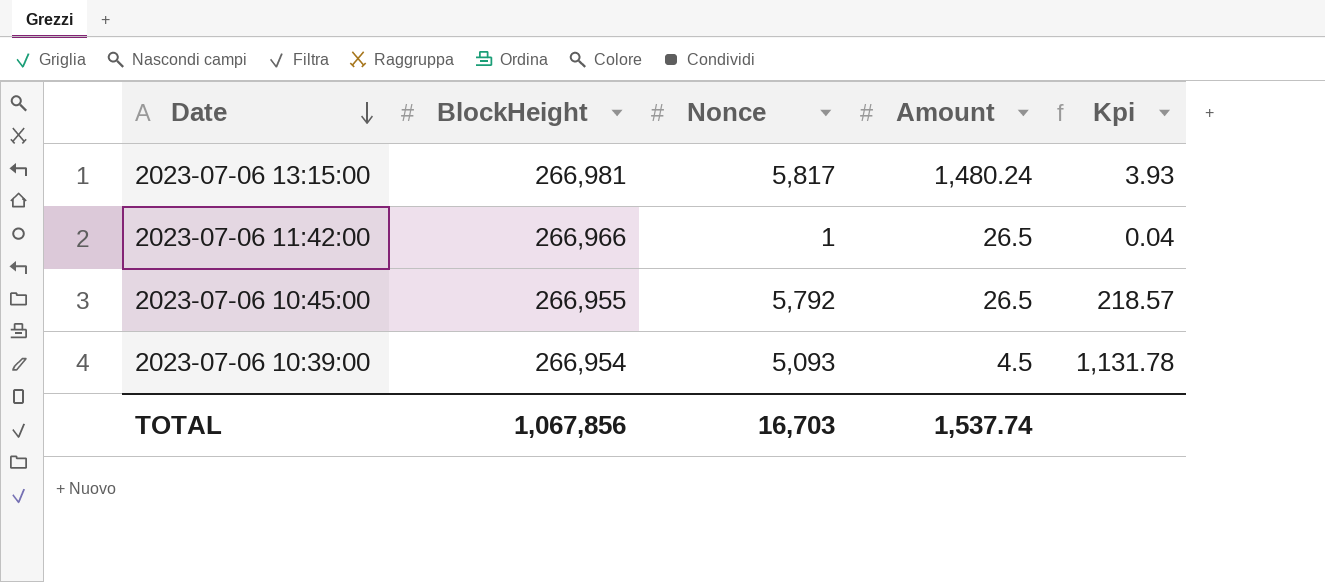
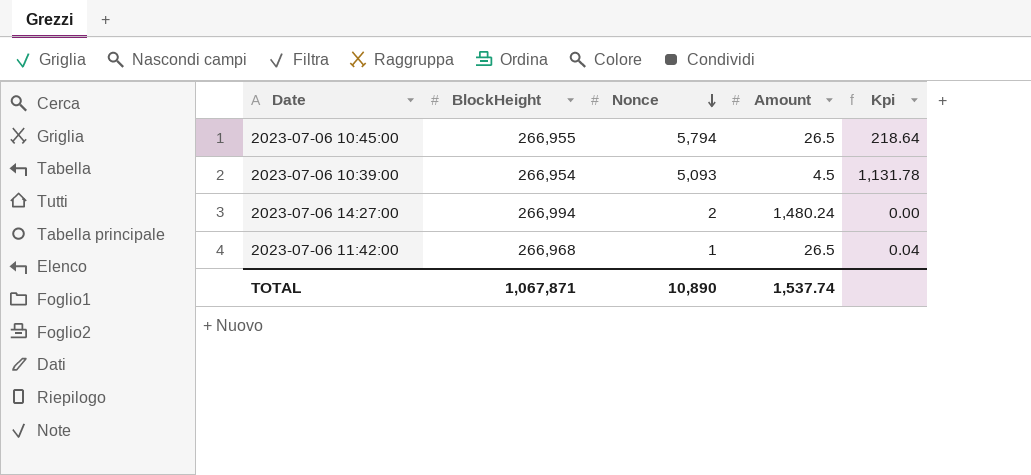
row order: Date descending -> Nonce descending
row 2023-07-06 13:15:00: 266,981 | 5,817 | 1,480.24 | 3.93 -> none
2023-07-06 10:45:00 | Nonce: 5,792 -> 5,794
2023-07-06 10:45:00 | Kpi: 218.57 -> 218.64
row 2023-07-06 14:27:00: none -> 266,994 | 2 | 1,480.24 | 0.00
2023-07-06 11:42:00 | BlockHeight: 266,966 -> 266,968
TOTAL | BlockHeight: 1,067,856 -> 1,067,871
TOTAL | Nonce: 16,703 -> 10,890

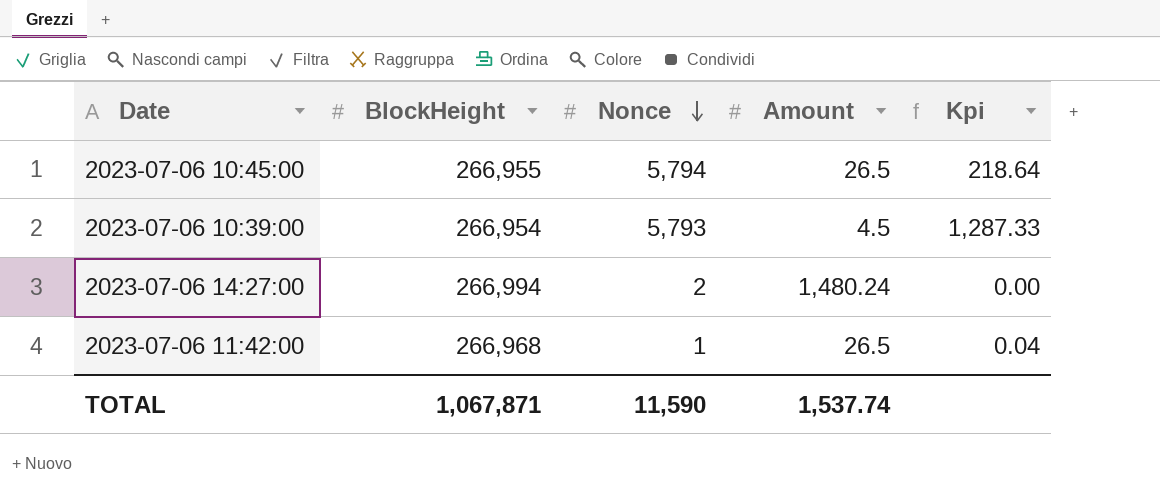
2023-07-06 10:39:00 | Nonce: 5,093 -> 5,793
2023-07-06 10:39:00 | Kpi: 1,131.78 -> 1,287.33
TOTAL | Nonce: 10,890 -> 11,590

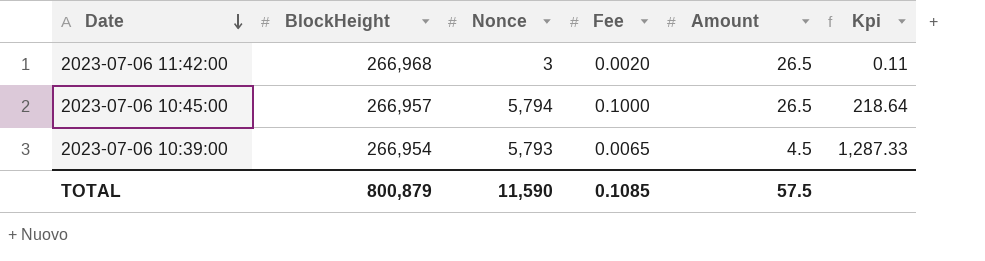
row order: Nonce descending -> Date descending
column Fee | position: none -> 4
row 2023-07-06 14:27:00: 266,994 | 2 | 1,480.24 | 0.00 -> none
2023-07-06 11:42:00 | Nonce: 1 -> 3
2023-07-06 11:42:00 | Kpi: 0.04 -> 0.11
2023-07-06 10:45:00 | BlockHeight: 266,955 -> 266,957
TOTAL | BlockHeight: 1,067,871 -> 800,879
TOTAL | Amount: 1,537.74 -> 57.5

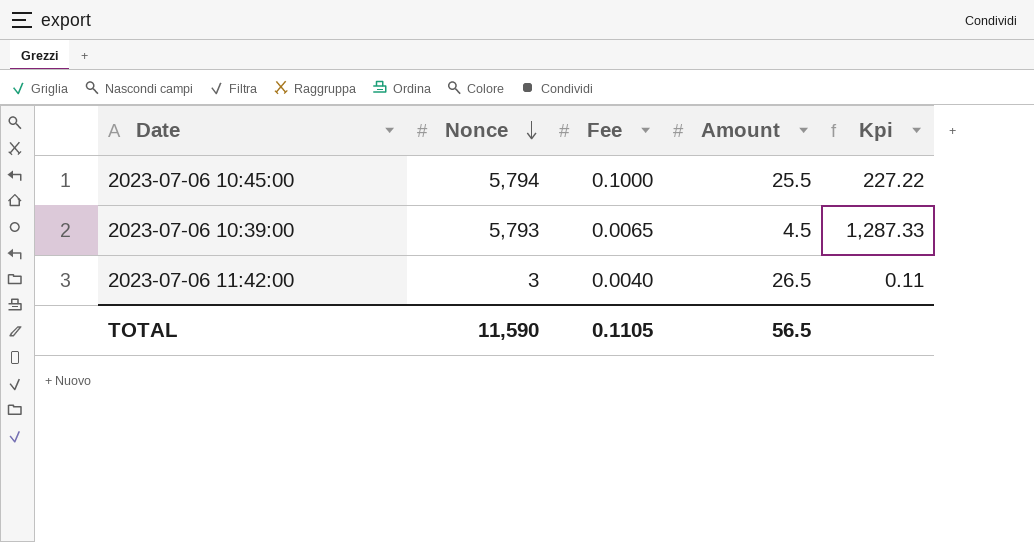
row order: Date descending -> Nonce descending
column BlockHeight | position: 2 -> none
2023-07-06 10:45:00 | Amount: 26.5 -> 25.5
2023-07-06 10:45:00 | Kpi: 218.64 -> 227.22
2023-07-06 11:42:00 | Fee: 0.0020 -> 0.0040
TOTAL | Fee: 0.1085 -> 0.1105
TOTAL | Amount: 57.5 -> 56.5

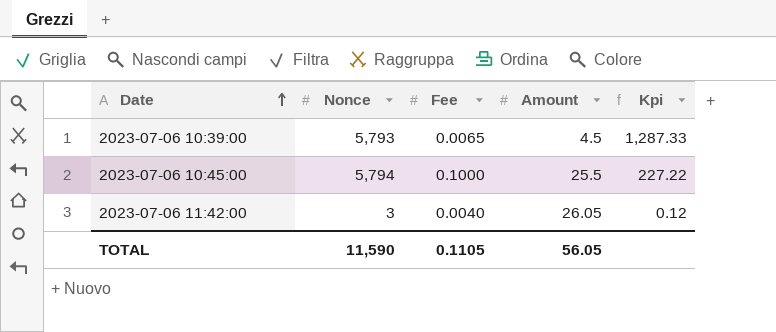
row order: Nonce descending -> Date ascending
2023-07-06 11:42:00 | Amount: 26.5 -> 26.05
2023-07-06 11:42:00 | Kpi: 0.11 -> 0.12
TOTAL | Amount: 56.5 -> 56.05

